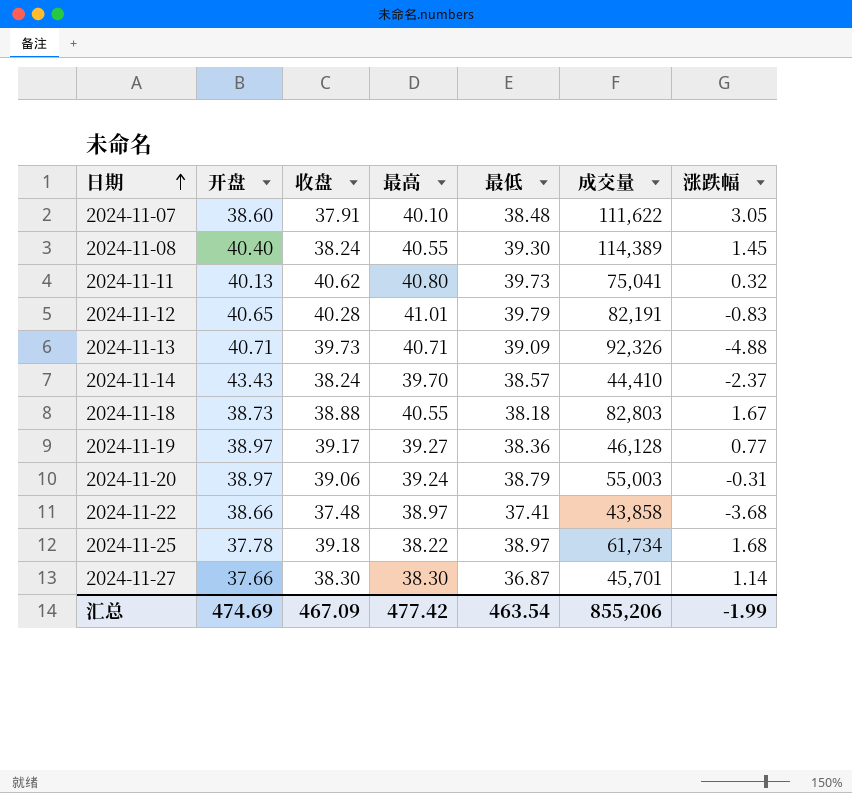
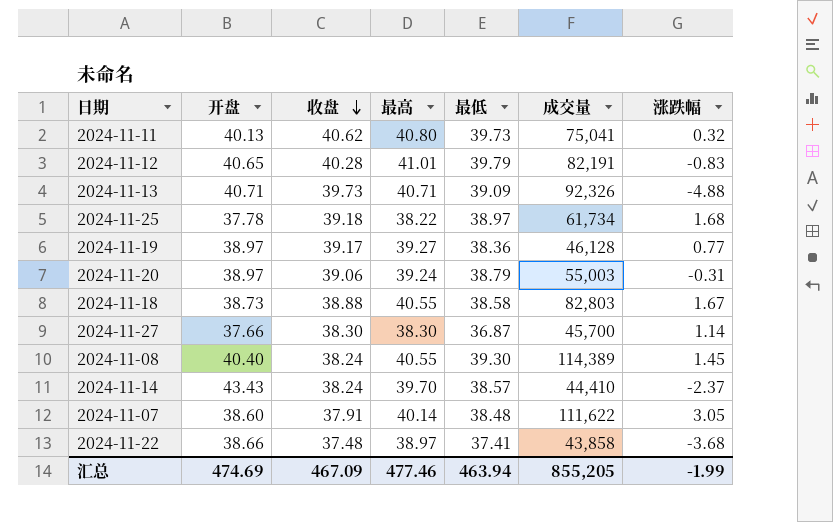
row order: 日期 ascending -> 收盘 descending
2024-11-18 | 最低: 38.18 -> 38.58
2024-11-27 | 成交量: 45,701 -> 45,700
2024-11-07 | 最高: 40.10 -> 40.14
汇总 | 最高: 477.42 -> 477.46
汇总 | 最低: 463.54 -> 463.94
汇总 | 成交量: 855,206 -> 855,205

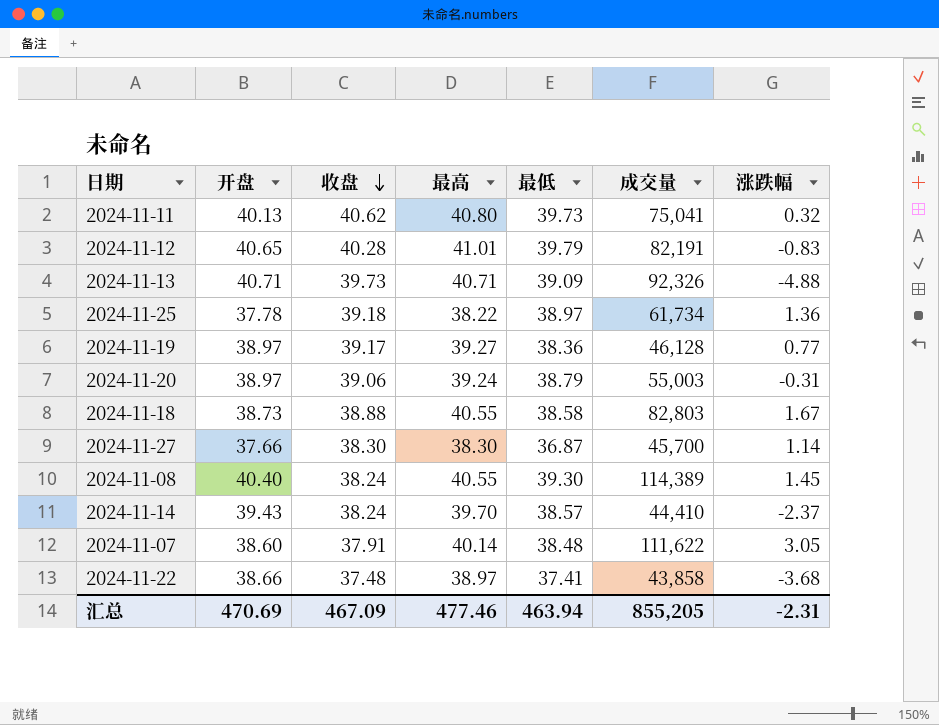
2024-11-25 | 涨跌幅: 1.68 -> 1.36
2024-11-14 | 开盘: 43.43 -> 39.43
汇总 | 开盘: 474.69 -> 470.69
汇总 | 涨跌幅: -1.99 -> -2.31

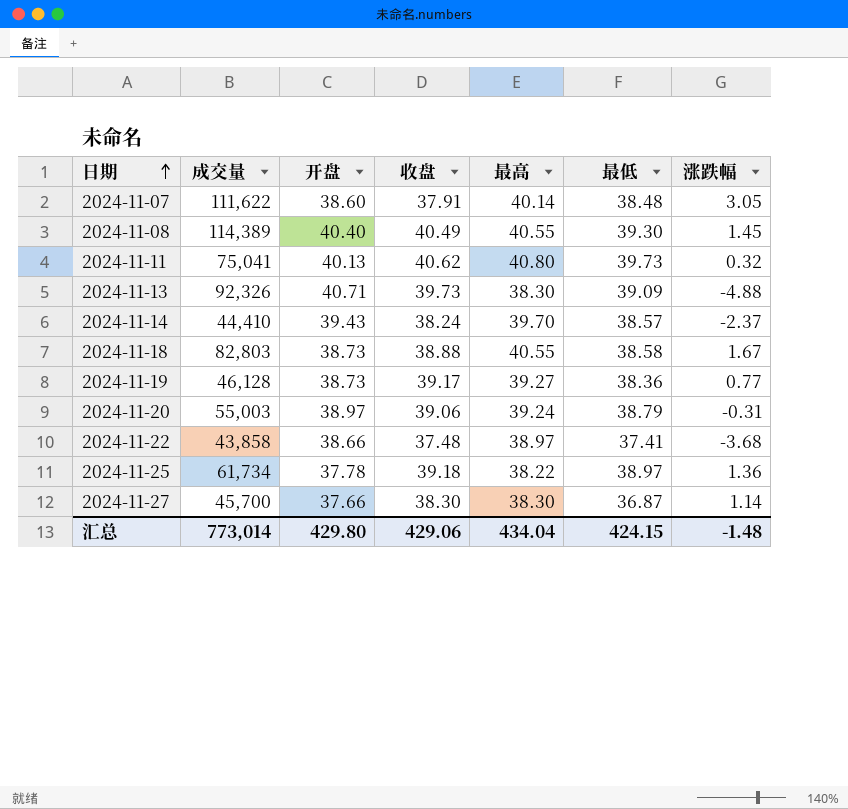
row order: 收盘 descending -> 日期 ascending
column 成交量 | position: 6 -> 2
row 2024-11-12: 40.65 | 40.28 | 41.01 | 39.79 | 82,191 | -0.83 -> none
2024-11-08 | 收盘: 38.24 -> 40.49
2024-11-13 | 最高: 40.71 -> 38.30
2024-11-19 | 开盘: 38.97 -> 38.73
汇总 | 成交量: 855,205 -> 773,014
汇总 | 开盘: 470.69 -> 429.80
汇总 | 收盘: 467.09 -> 429.06
汇总 | 最高: 477.46 -> 434.04
汇总 | 最低: 463.94 -> 424.15
汇总 | 涨跌幅: -2.31 -> -1.48

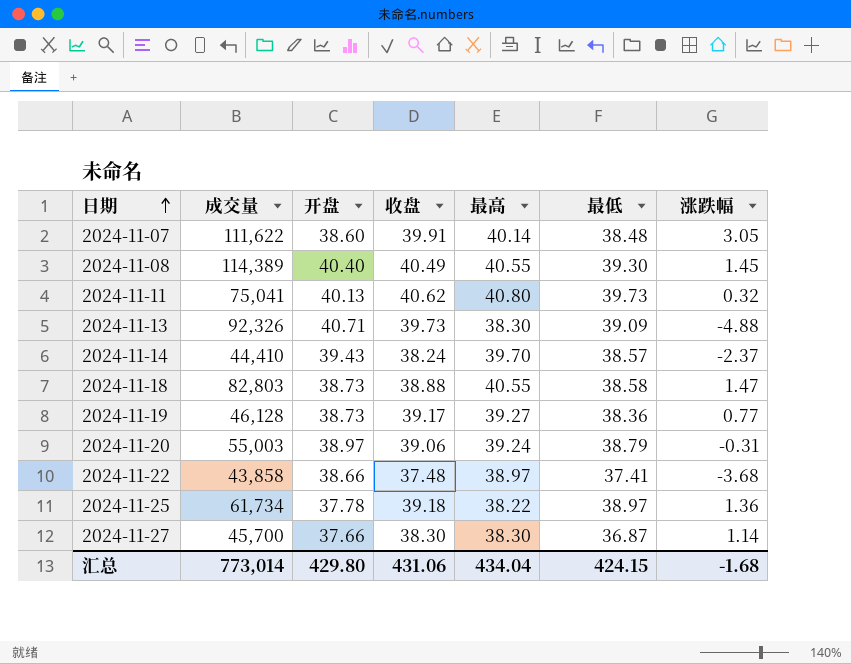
2024-11-07 | 收盘: 37.91 -> 39.91
2024-11-18 | 涨跌幅: 1.67 -> 1.47
汇总 | 收盘: 429.06 -> 431.06
汇总 | 涨跌幅: -1.48 -> -1.68

